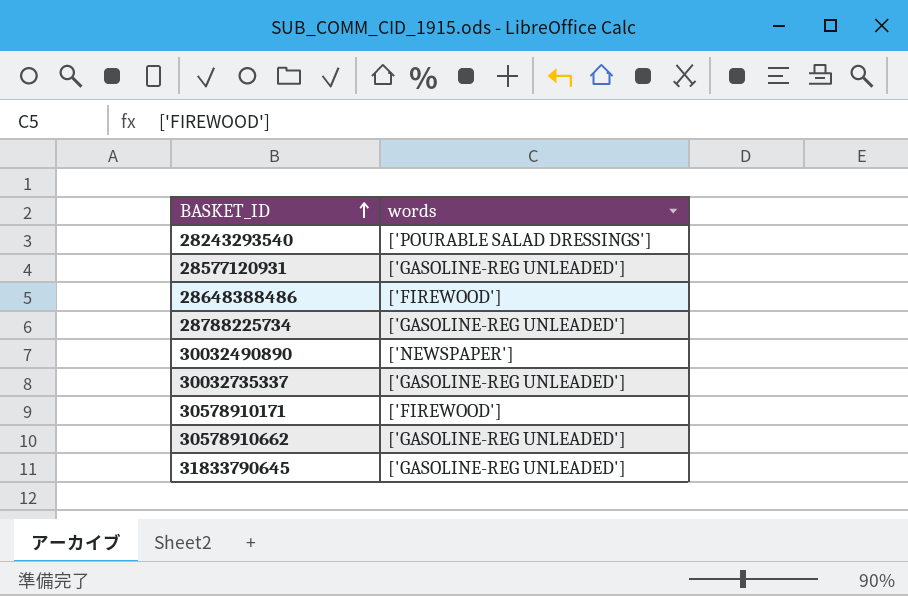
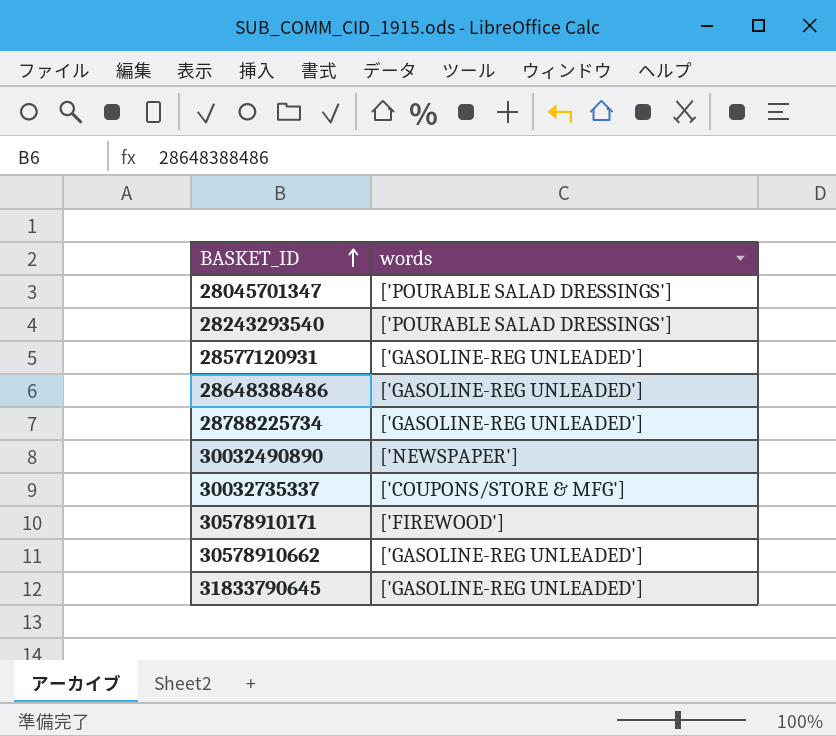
row 28045701347: none -> ['POURABLE SALAD DRESSINGS']
28648388486 | words: ['FIREWOOD'] -> ['GASOLINE-REG UNLEADED']
30032735337 | words: ['GASOLINE-REG UNLEADED'] -> ['COUPONS/STORE & MFG']

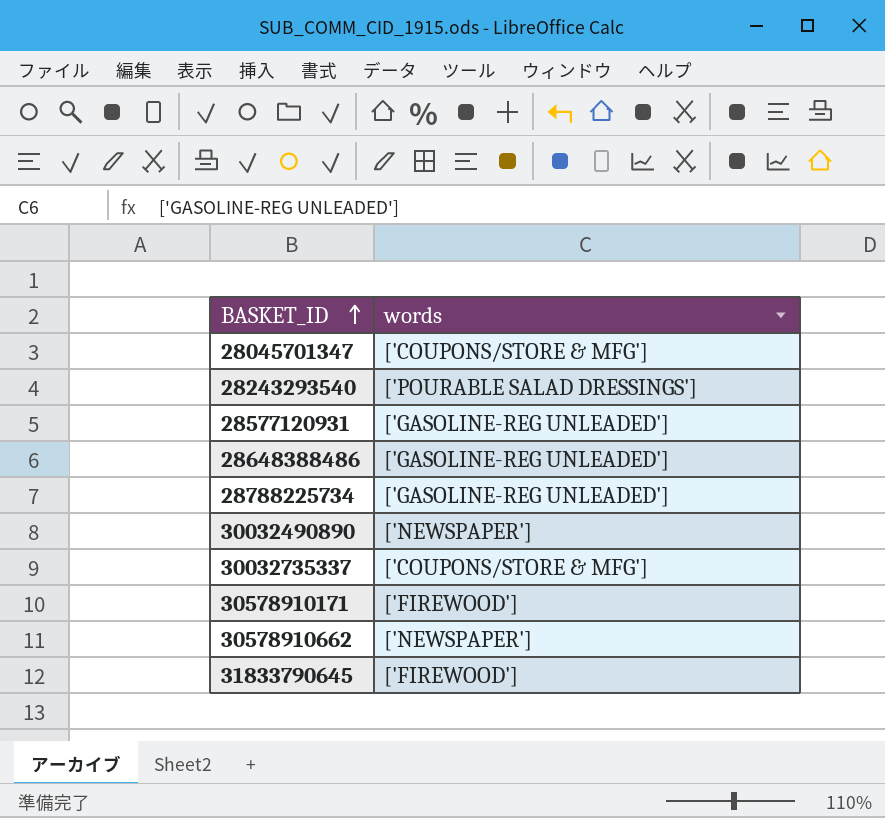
28045701347 | words: ['POURABLE SALAD DRESSINGS'] -> ['COUPONS/STORE & MFG']
30578910662 | words: ['GASOLINE-REG UNLEADED'] -> ['NEWSPAPER']
31833790645 | words: ['GASOLINE-REG UNLEADED'] -> ['FIREWOOD']

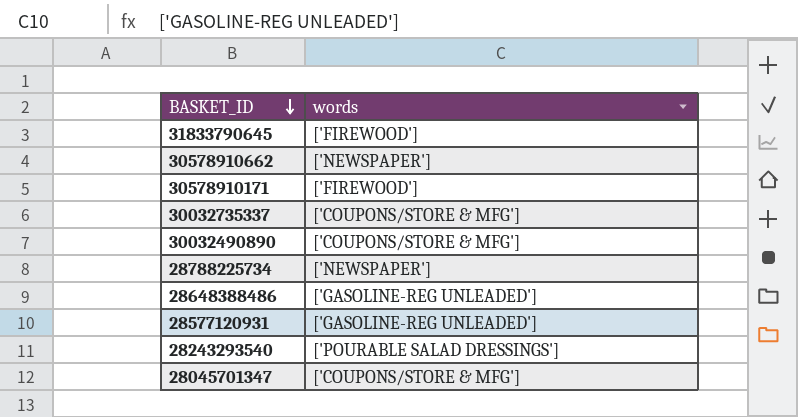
row order: BASKET_ID ascending -> BASKET_ID descending
30032490890 | words: ['NEWSPAPER'] -> ['COUPONS/STORE & MFG']
28788225734 | words: ['GASOLINE-REG UNLEADED'] -> ['NEWSPAPER']

